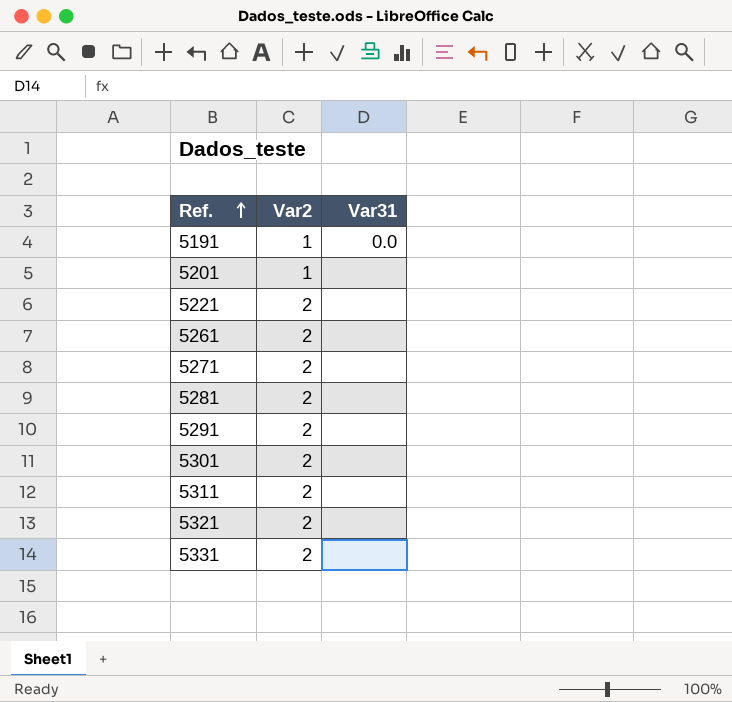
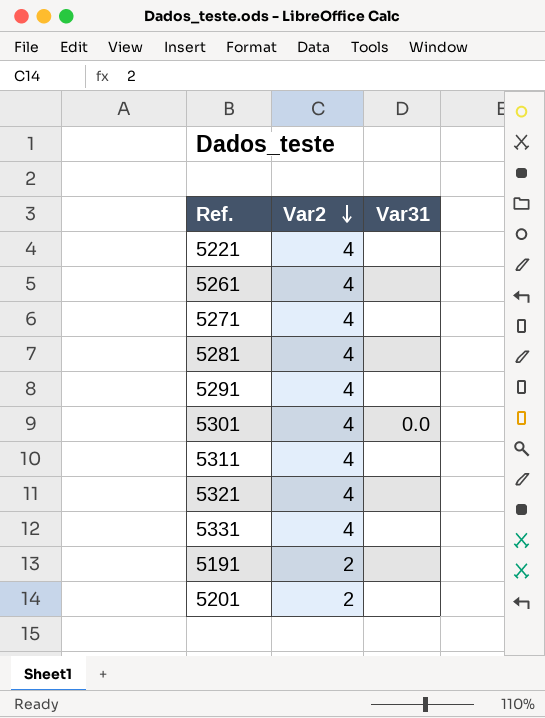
row order: Ref. ascending -> Var2 descending
5221 | Var2: 2 -> 4
5261 | Var2: 2 -> 4
5271 | Var2: 2 -> 4
5281 | Var2: 2 -> 4
5291 | Var2: 2 -> 4
5301 | Var2: 2 -> 4
5301 | Var31: none -> 0.0
5311 | Var2: 2 -> 4
5321 | Var2: 2 -> 4
5331 | Var2: 2 -> 4
5191 | Var2: 1 -> 2
5191 | Var31: 0.0 -> none
5201 | Var2: 1 -> 2

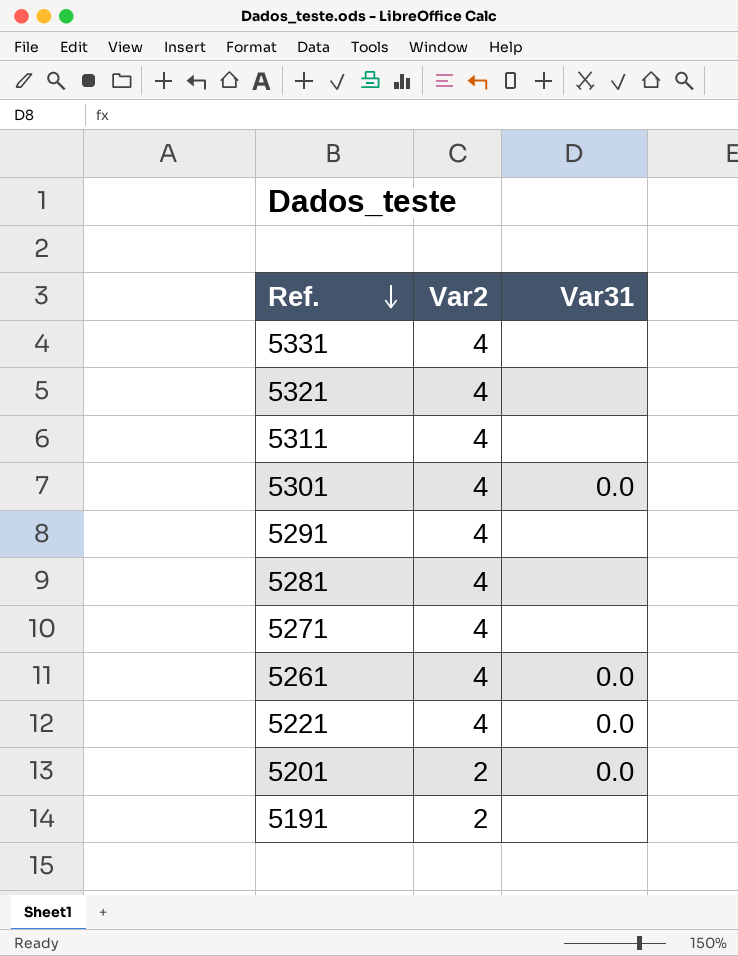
row order: Var2 descending -> Ref. descending
5261 | Var31: none -> 0.0
5221 | Var31: none -> 0.0
5201 | Var31: none -> 0.0

